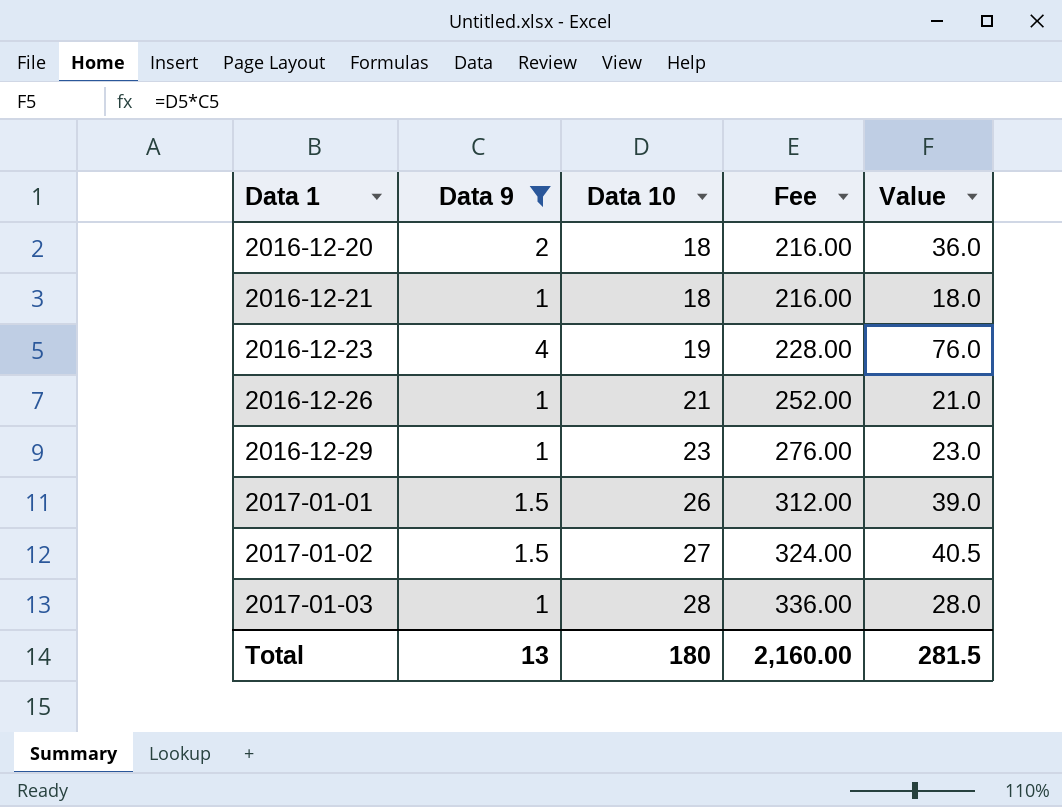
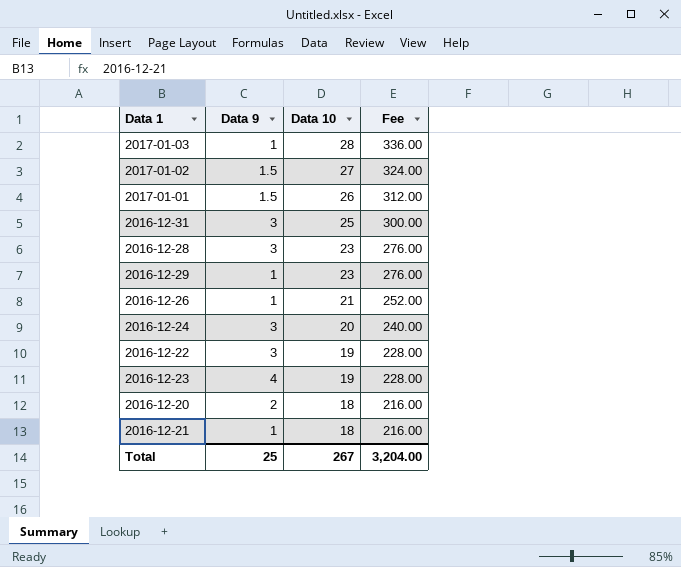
filter: Data 9 != 3 -> none
row order: Data 1 ascending -> Data 10 descending
column Value | formula: [Data 9] * [Data 10] -> none
Total | Data 9: 13 -> 25
Total | Data 10: 180 -> 267
Total | Fee: 2,160.00 -> 3,204.00

